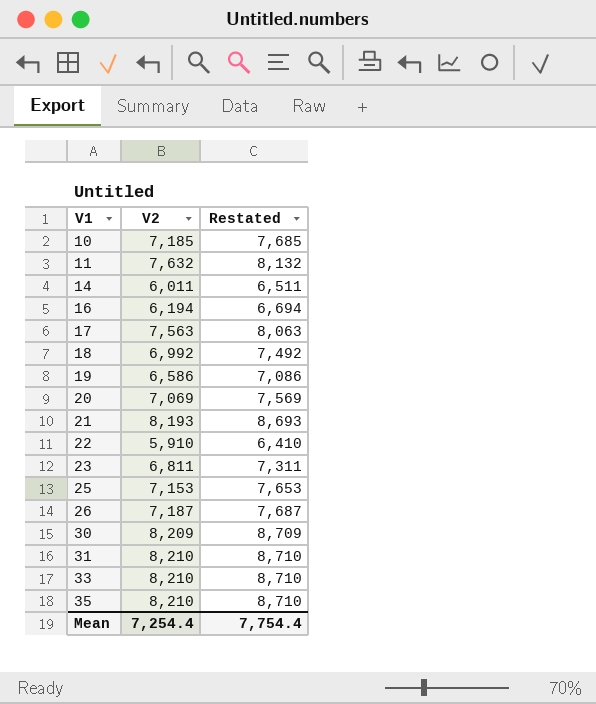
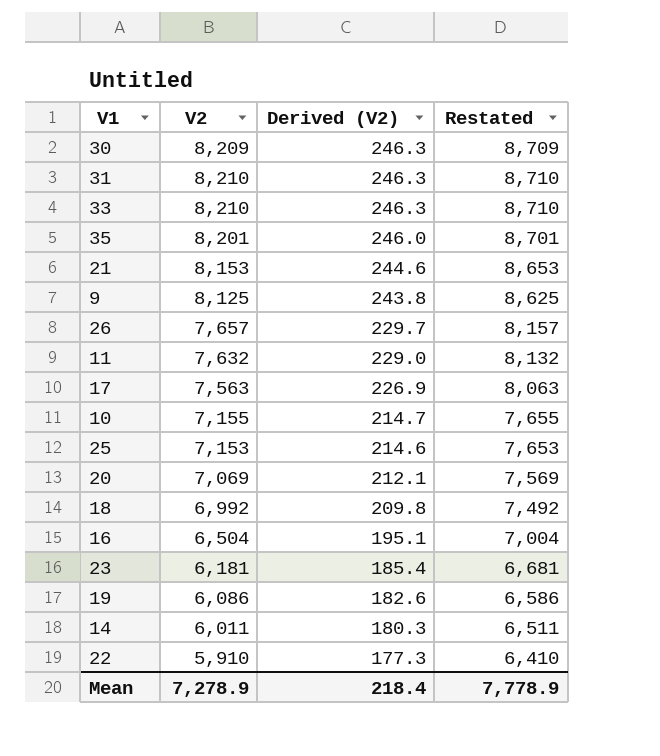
row order: V1 ascending -> Derived (V2) descending
column Derived (V2) | formula: none -> [V2] * 0.03
35 | V2: 8,210 -> 8,201
35 | Restated: 8,710 -> 8,701
21 | V2: 8,193 -> 8,153
21 | Restated: 8,693 -> 8,653
row 9: none -> 8,125 | 243.8 | 8,625
26 | V2: 7,187 -> 7,657
26 | Restated: 7,687 -> 8,157
10 | V2: 7,185 -> 7,155
10 | Restated: 7,685 -> 7,655
16 | V2: 6,194 -> 6,504
16 | Restated: 6,694 -> 7,004
23 | V2: 6,811 -> 6,181
23 | Restated: 7,311 -> 6,681
19 | V2: 6,586 -> 6,086
19 | Restated: 7,086 -> 6,586
Mean | V2: 7,254.4 -> 7,278.9
Mean | Restated: 7,754.4 -> 7,778.9

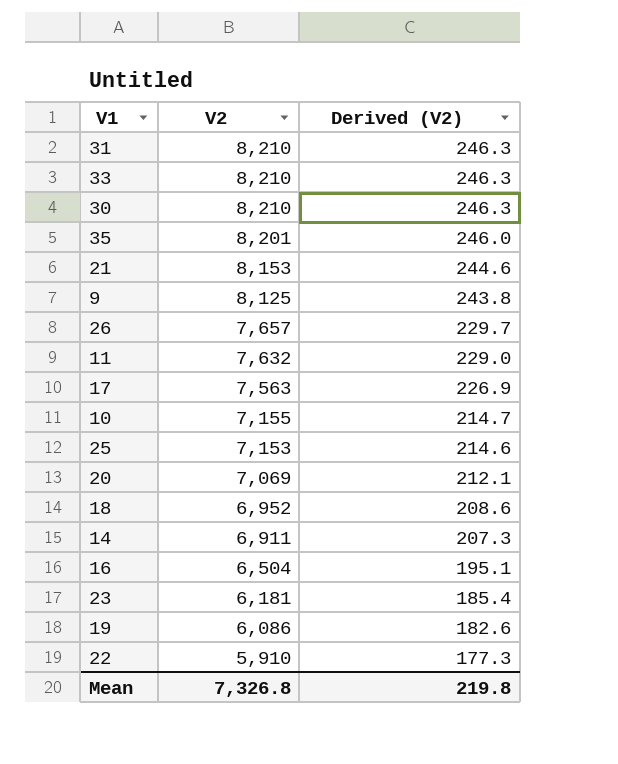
row order: Derived (V2) descending -> V2 descending
column Restated | formula: [V2] + 500 -> none
30 | V2: 8,209 -> 8,210
18 | V2: 6,992 -> 6,952
18 | Derived (V2): 209.8 -> 208.6
14 | V2: 6,011 -> 6,911
14 | Derived (V2): 180.3 -> 207.3
Mean | V2: 7,278.9 -> 7,326.8
Mean | Derived (V2): 218.4 -> 219.8

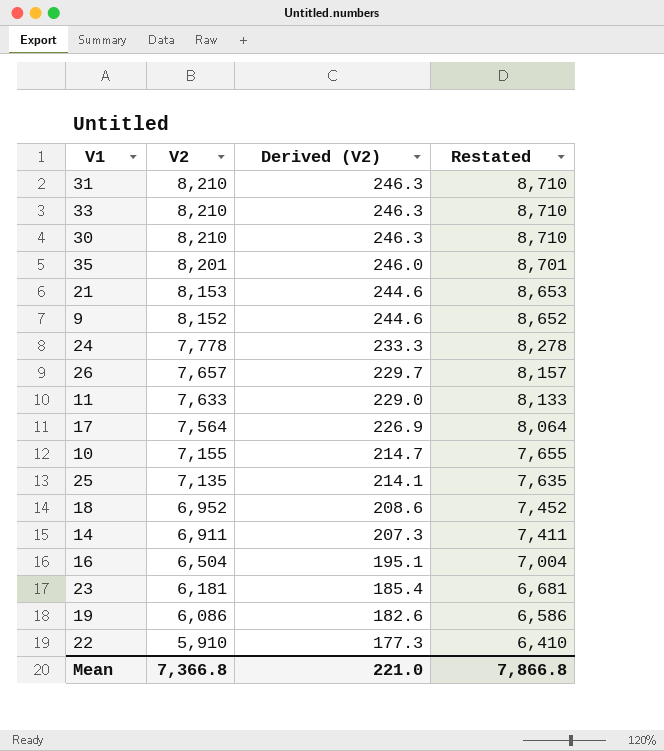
column Restated | formula: none -> [V2] + 500
row 20: 7,069 | 212.1 -> none
9 | V2: 8,125 -> 8,152
9 | Derived (V2): 243.8 -> 244.6
row 24: none -> 7,778 | 233.3 | 8,278
11 | V2: 7,632 -> 7,633
17 | V2: 7,563 -> 7,564
25 | V2: 7,153 -> 7,135
25 | Derived (V2): 214.6 -> 214.1
Mean | V2: 7,326.8 -> 7,366.8
Mean | Derived (V2): 219.8 -> 221.0

